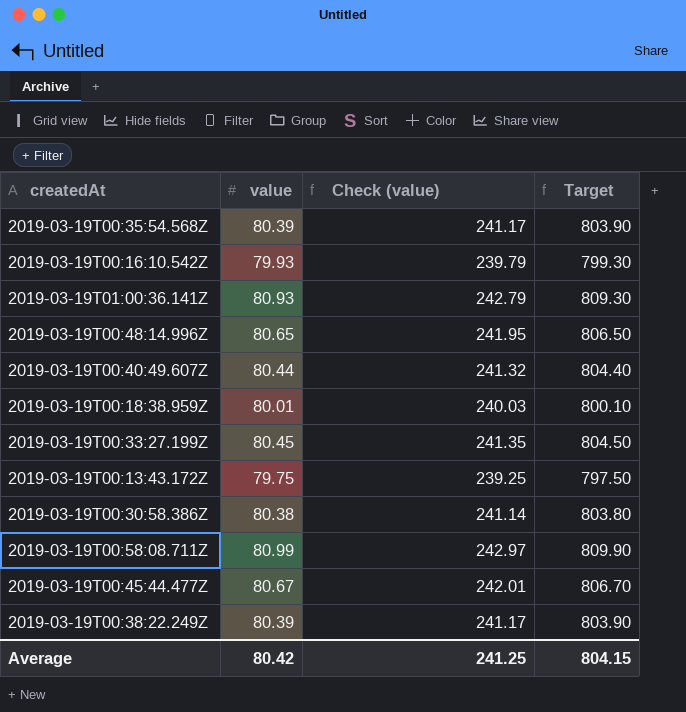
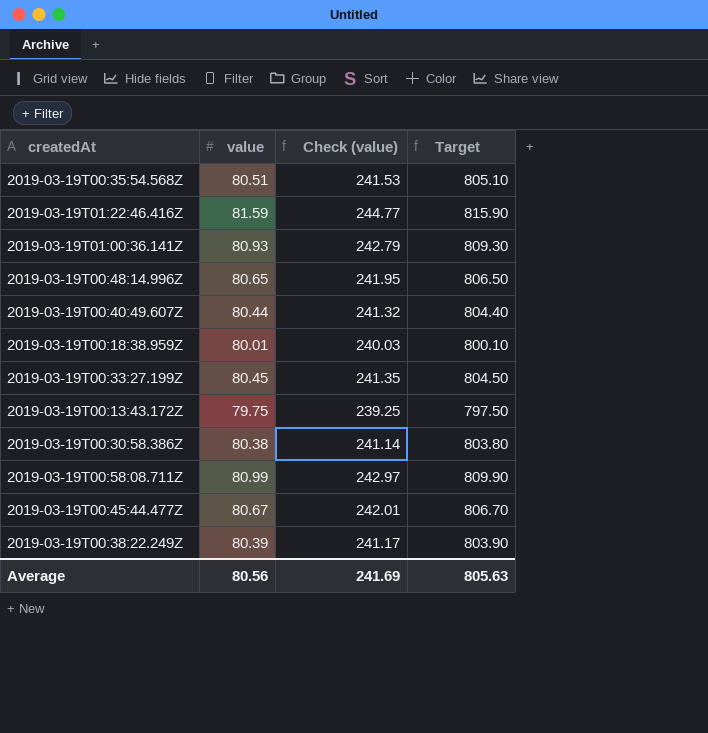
row 2019-03-19T00:16:10.542Z: 79.93 | 239.79 | 799.30 -> none
2019-03-19T00:35:54.568Z | value: 80.39 -> 80.51
2019-03-19T00:35:54.568Z | Check (value): 241.17 -> 241.53
2019-03-19T00:35:54.568Z | Target: 803.90 -> 805.10
row 2019-03-19T01:22:46.416Z: none -> 81.59 | 244.77 | 815.90
Average | value: 80.42 -> 80.56
Average | Check (value): 241.25 -> 241.69
Average | Target: 804.15 -> 805.63

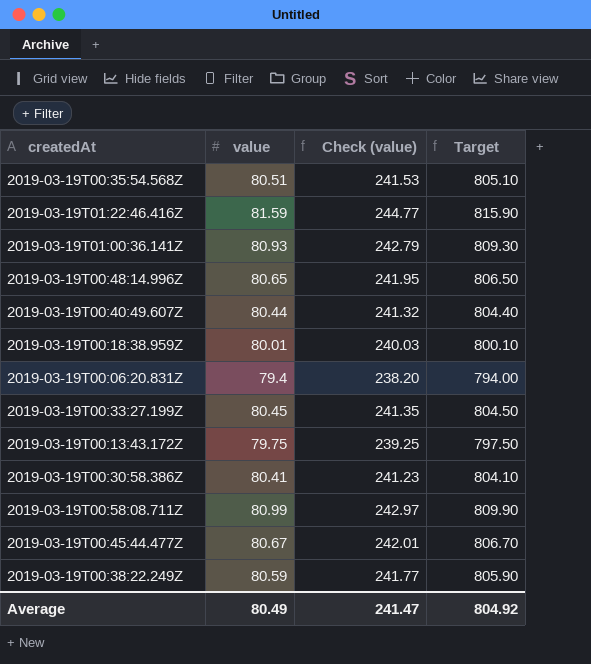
row 2019-03-19T00:06:20.831Z: none -> 79.4 | 238.20 | 794.00
2019-03-19T00:30:58.386Z | value: 80.38 -> 80.41
2019-03-19T00:30:58.386Z | Check (value): 241.14 -> 241.23
2019-03-19T00:30:58.386Z | Target: 803.80 -> 804.10
2019-03-19T00:38:22.249Z | value: 80.39 -> 80.59
2019-03-19T00:38:22.249Z | Check (value): 241.17 -> 241.77
2019-03-19T00:38:22.249Z | Target: 803.90 -> 805.90
Average | value: 80.56 -> 80.49
Average | Check (value): 241.69 -> 241.47
Average | Target: 805.63 -> 804.92

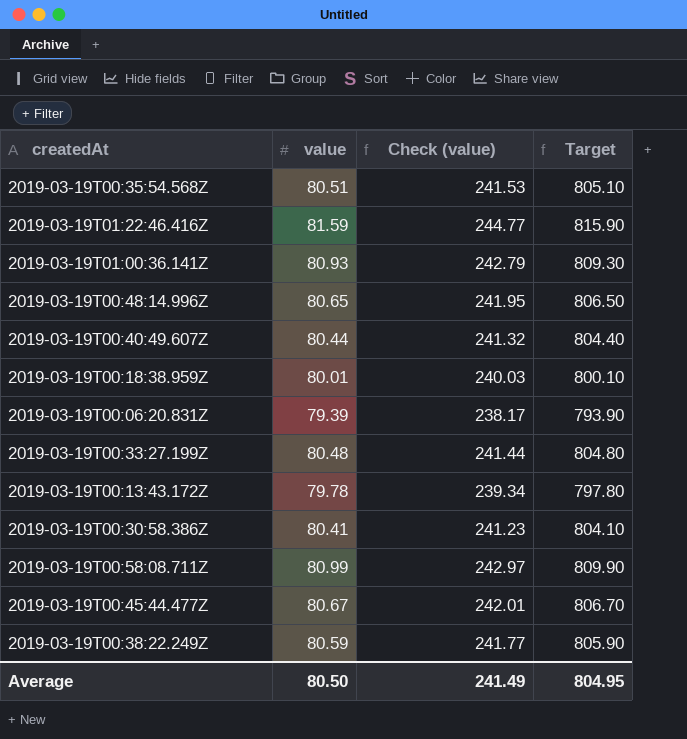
2019-03-19T00:06:20.831Z | value: 79.4 -> 79.39
2019-03-19T00:06:20.831Z | Check (value): 238.20 -> 238.17
2019-03-19T00:06:20.831Z | Target: 794.00 -> 793.90
2019-03-19T00:33:27.199Z | value: 80.45 -> 80.48
2019-03-19T00:33:27.199Z | Check (value): 241.35 -> 241.44
2019-03-19T00:33:27.199Z | Target: 804.50 -> 804.80
2019-03-19T00:13:43.172Z | value: 79.75 -> 79.78
2019-03-19T00:13:43.172Z | Check (value): 239.25 -> 239.34
2019-03-19T00:13:43.172Z | Target: 797.50 -> 797.80
Average | value: 80.49 -> 80.50
Average | Check (value): 241.47 -> 241.49
Average | Target: 804.92 -> 804.95

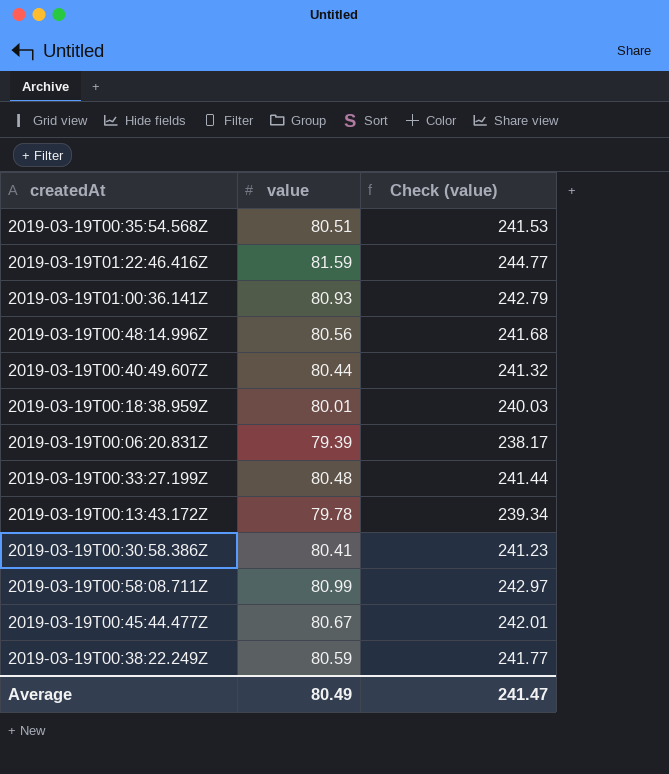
column Target | formula: [value] * 10 -> none
2019-03-19T00:48:14.996Z | value: 80.65 -> 80.56
2019-03-19T00:48:14.996Z | Check (value): 241.95 -> 241.68
Average | value: 80.50 -> 80.49
Average | Check (value): 241.49 -> 241.47

